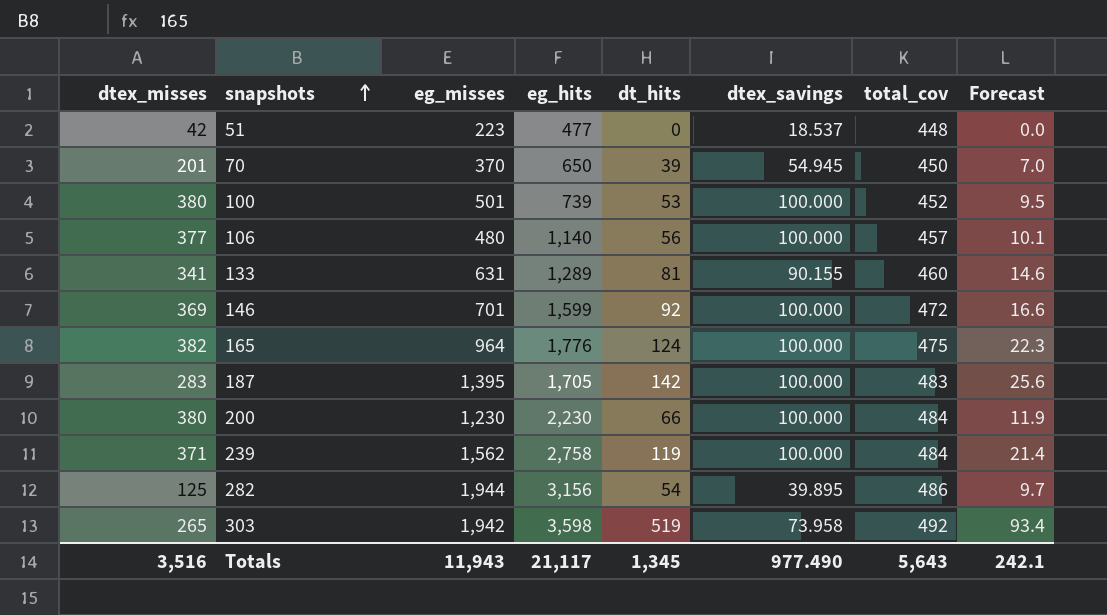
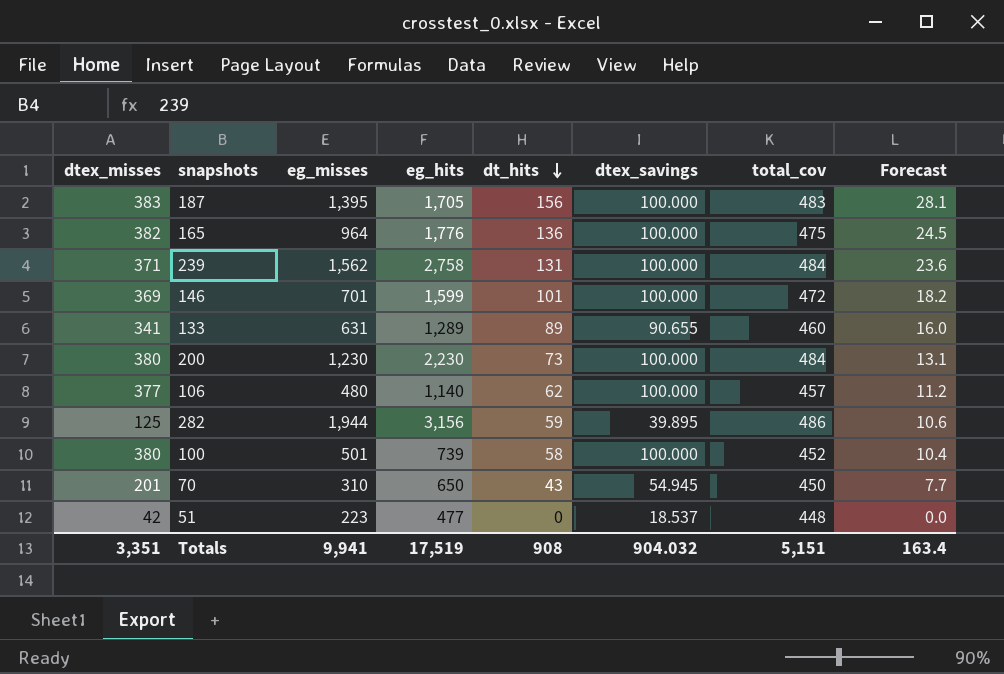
row order: snapshots ascending -> dt_hits descending
row 303: 265 | 1,942 | 3,598 | 519 | 73.958 | 492 | 93.4 -> none
187 | dtex_misses: 283 -> 383
187 | dt_hits: 142 -> 156
187 | Forecast: 25.6 -> 28.1
165 | dt_hits: 124 -> 136
165 | Forecast: 22.3 -> 24.5
239 | dt_hits: 119 -> 131
239 | Forecast: 21.4 -> 23.6
146 | dt_hits: 92 -> 101
146 | Forecast: 16.6 -> 18.2
133 | dt_hits: 81 -> 89
133 | dtex_savings: 90.155 -> 90.655
133 | Forecast: 14.6 -> 16.0
200 | dt_hits: 66 -> 73
200 | Forecast: 11.9 -> 13.1
106 | dt_hits: 56 -> 62
106 | Forecast: 10.1 -> 11.2
282 | dt_hits: 54 -> 59
282 | Forecast: 9.7 -> 10.6
100 | dt_hits: 53 -> 58
100 | Forecast: 9.5 -> 10.4
70 | eg_misses: 370 -> 310
70 | dt_hits: 39 -> 43
70 | Forecast: 7.0 -> 7.7
Totals | dtex_misses: 3,516 -> 3,351
Totals | eg_misses: 11,943 -> 9,941
Totals | eg_hits: 21,117 -> 17,519
Totals | dt_hits: 1,345 -> 908
Totals | dtex_savings: 977.490 -> 904.032
Totals | total_cov: 5,643 -> 5,151
Totals | Forecast: 242.1 -> 163.4

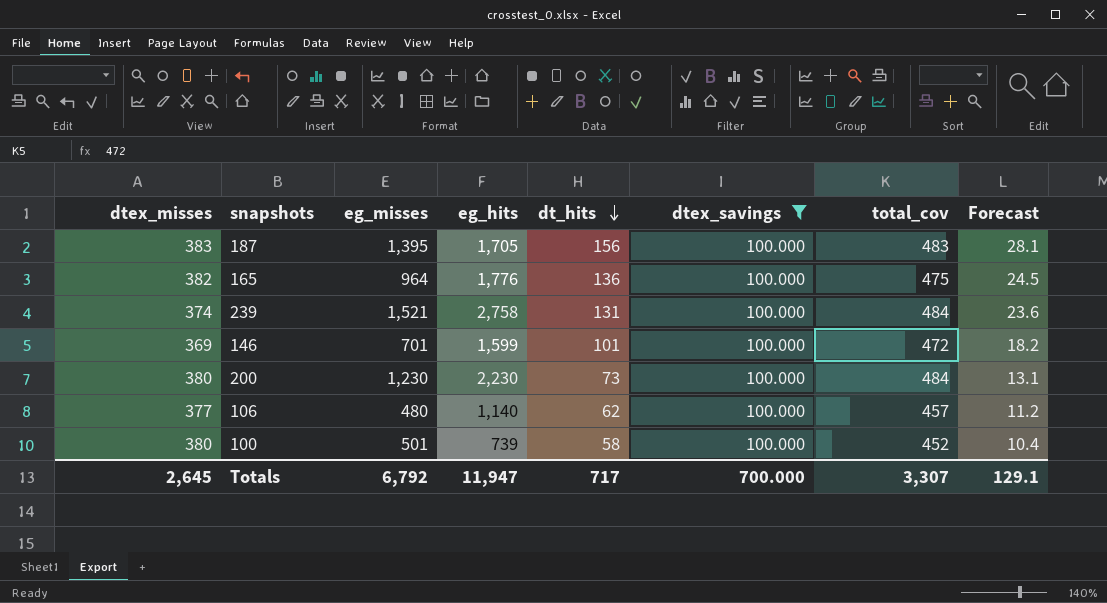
filter: none -> dtex_savings = 100.000
239 | dtex_misses: 371 -> 374
239 | eg_misses: 1,562 -> 1,521
Totals | dtex_misses: 3,351 -> 2,645
Totals | eg_misses: 9,941 -> 6,792
Totals | eg_hits: 17,519 -> 11,947
Totals | dt_hits: 908 -> 717
Totals | dtex_savings: 904.032 -> 700.000
Totals | total_cov: 5,151 -> 3,307
Totals | Forecast: 163.4 -> 129.1

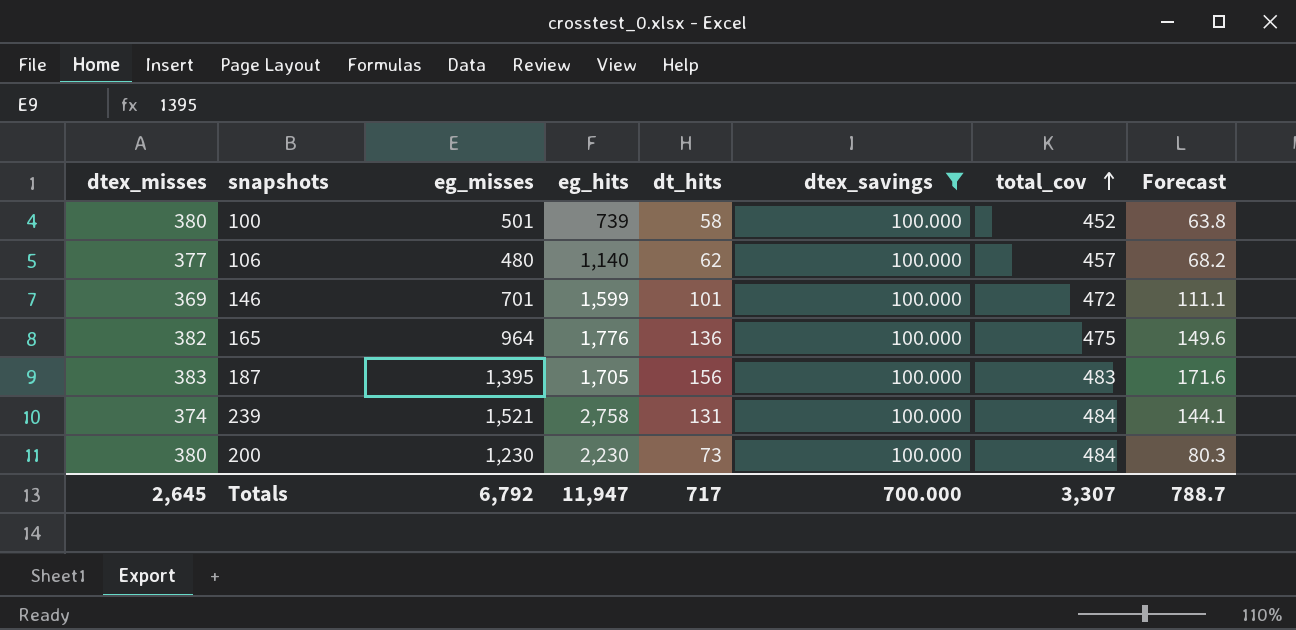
row order: dt_hits descending -> total_cov ascending
column Forecast | formula: [dt_hits] * 0.18 -> [dt_hits] * 1.1
Totals | Forecast: 129.1 -> 788.7

